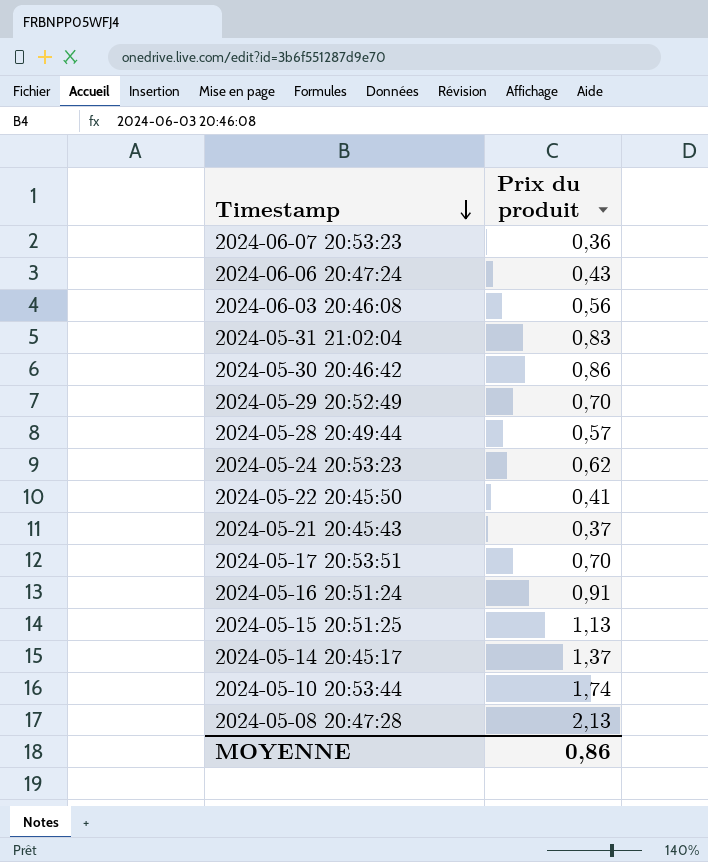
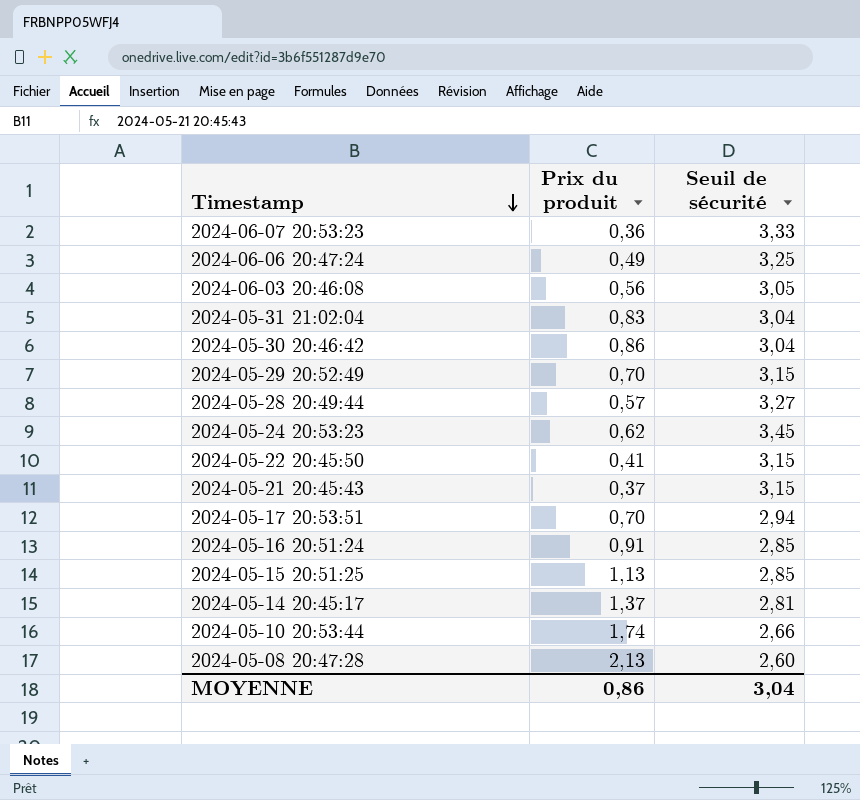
column Seuil de sécurité | position: none -> 3
2024-06-06 20:47:24 | Prix du produit: 0,43 -> 0,49

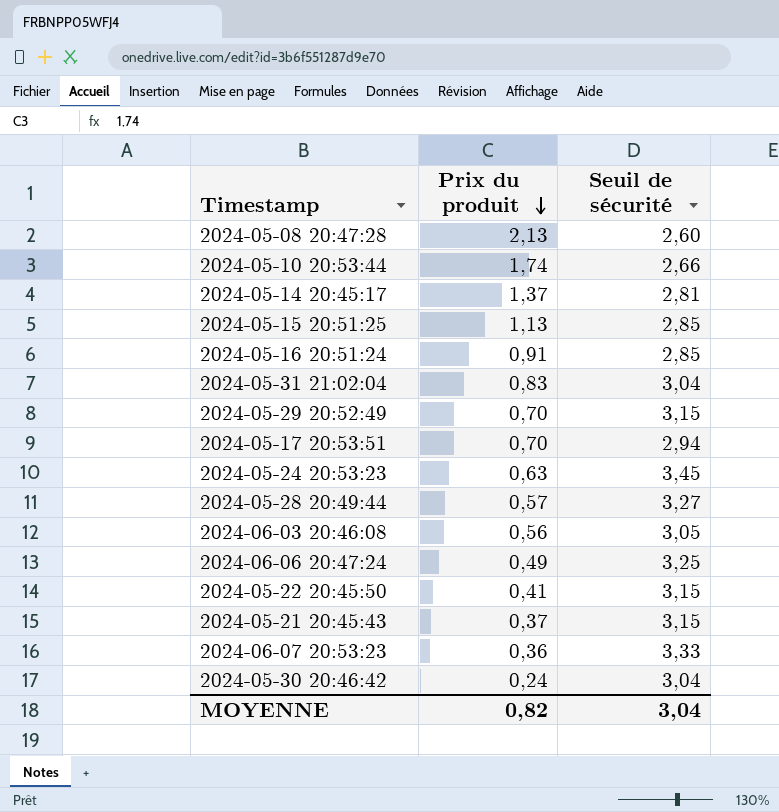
row order: Timestamp descending -> Prix du produit descending
2024-05-24 20:53:23 | Prix du produit: 0,62 -> 0,63
2024-05-30 20:46:42 | Prix du produit: 0,86 -> 0,24
MOYENNE | Prix du produit: 0,86 -> 0,82

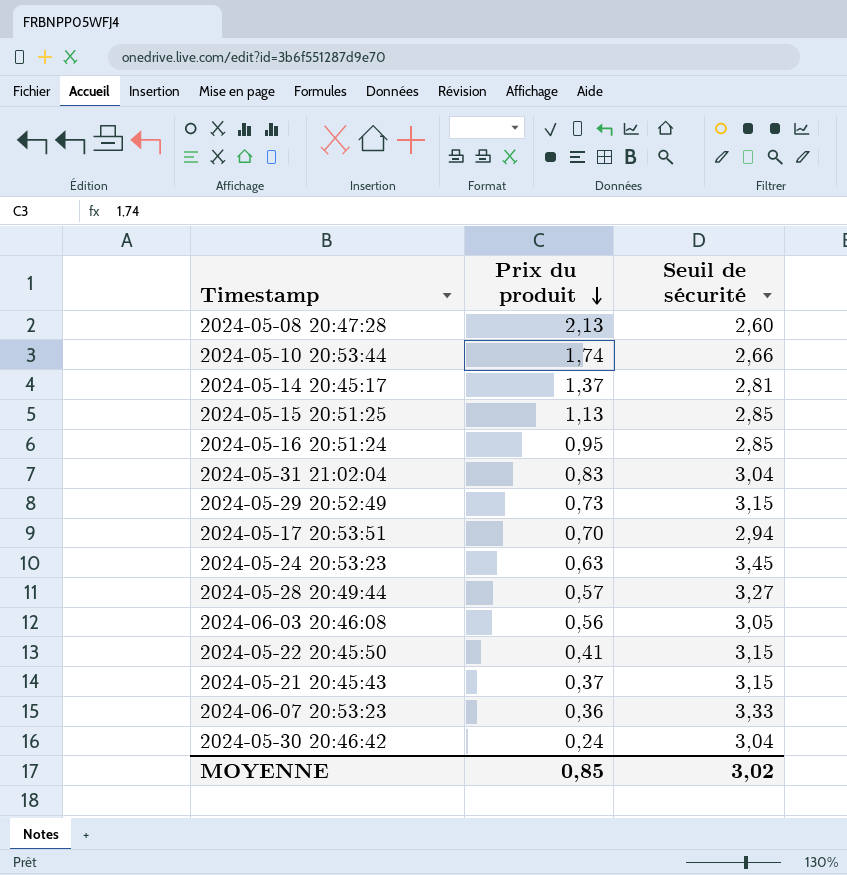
row 2024-06-06 20:47:24: 0,49 | 3,25 -> none
2024-05-16 20:51:24 | Prix du produit: 0,91 -> 0,95
2024-05-29 20:52:49 | Prix du produit: 0,70 -> 0,73
MOYENNE | Prix du produit: 0,82 -> 0,85
MOYENNE | Seuil de sécurité: 3,04 -> 3,02

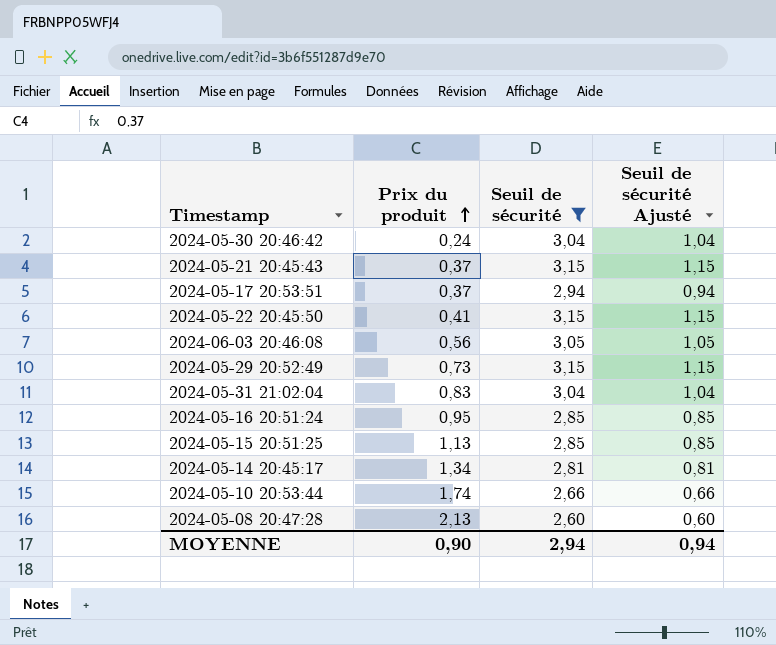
filter: none -> Seuil de sécurité <= 3,15
row order: Prix du produit descending -> Prix du produit ascending
column Seuil de sécurité Ajusté | formula: none -> [Seuil de sécurité] - 2
2024-05-17 20:53:51 | Prix du produit: 0,70 -> 0,37
2024-05-14 20:45:17 | Prix du produit: 1,37 -> 1,34
MOYENNE | Prix du produit: 0,85 -> 0,90
MOYENNE | Seuil de sécurité: 3,02 -> 2,94

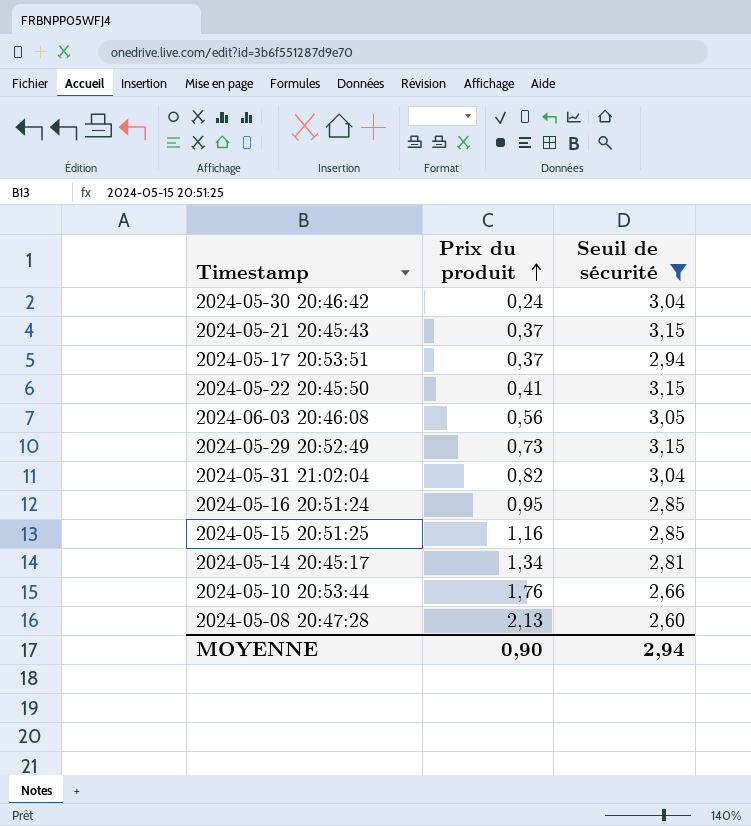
column Seuil de sécurité Ajusté | formula: [Seuil de sécurité] - 2 -> none
2024-05-31 21:02:04 | Prix du produit: 0,83 -> 0,82
2024-05-15 20:51:25 | Prix du produit: 1,13 -> 1,16
2024-05-10 20:53:44 | Prix du produit: 1,74 -> 1,76

